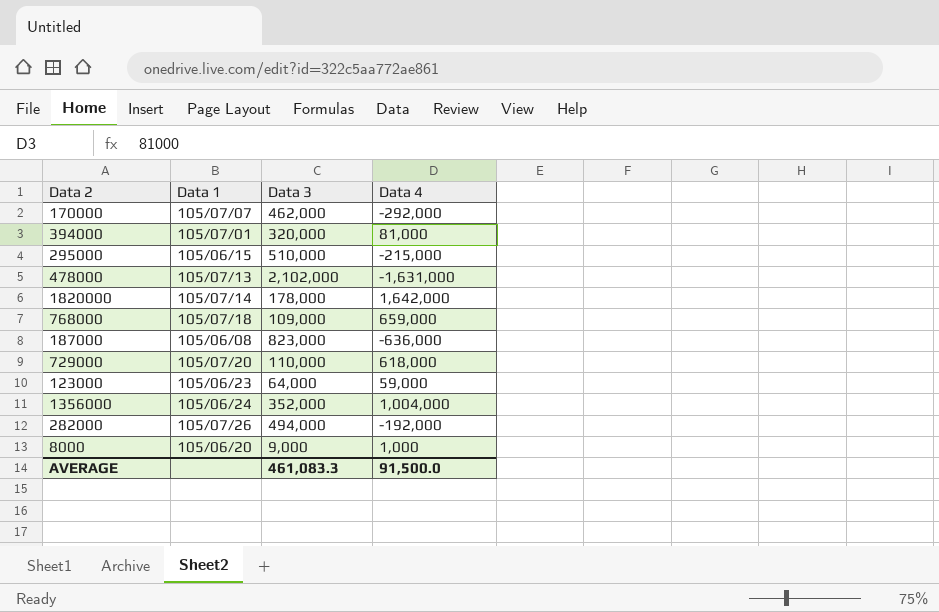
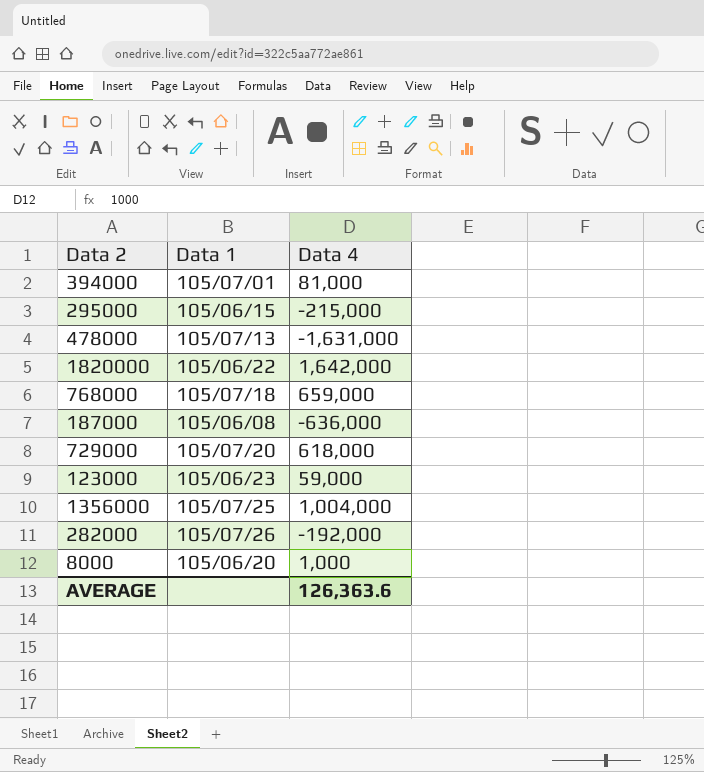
column Data 3 | position: 3 -> none
row 170000: 105/07/07 | 462,000 | -292,000 -> none
1820000 | Data 1: 105/07/14 -> 105/06/22
1356000 | Data 1: 105/06/24 -> 105/07/25
AVERAGE | Data 4: 91,500.0 -> 126,363.6

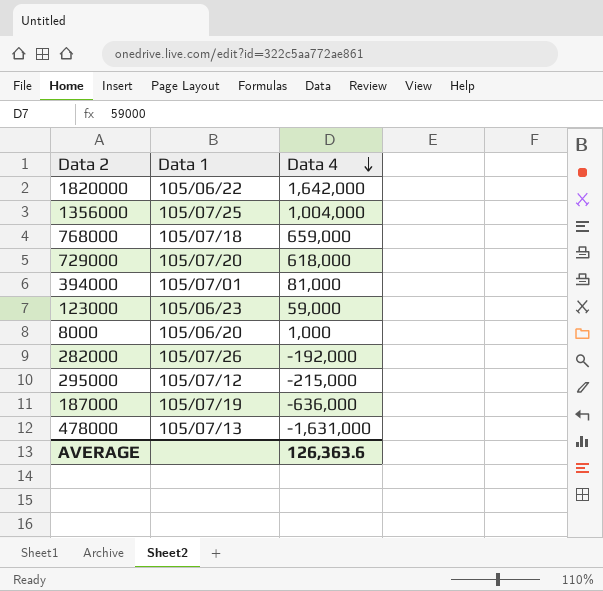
row order: none -> Data 4 descending
295000 | Data 1: 105/06/15 -> 105/07/12
187000 | Data 1: 105/06/08 -> 105/07/19

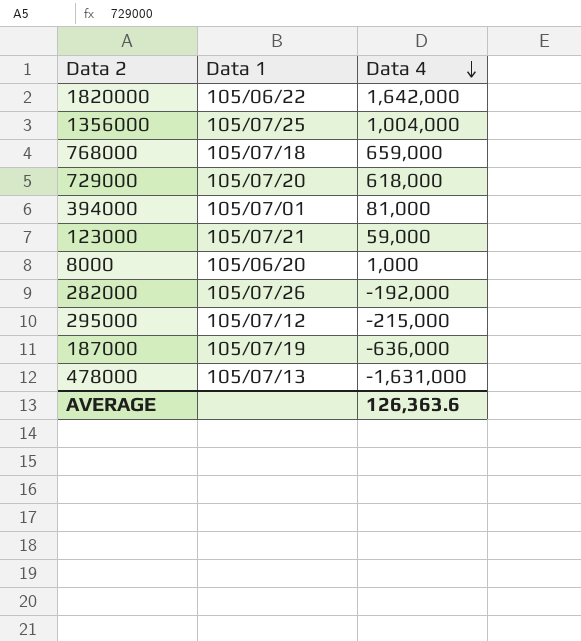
123000 | Data 1: 105/06/23 -> 105/07/21

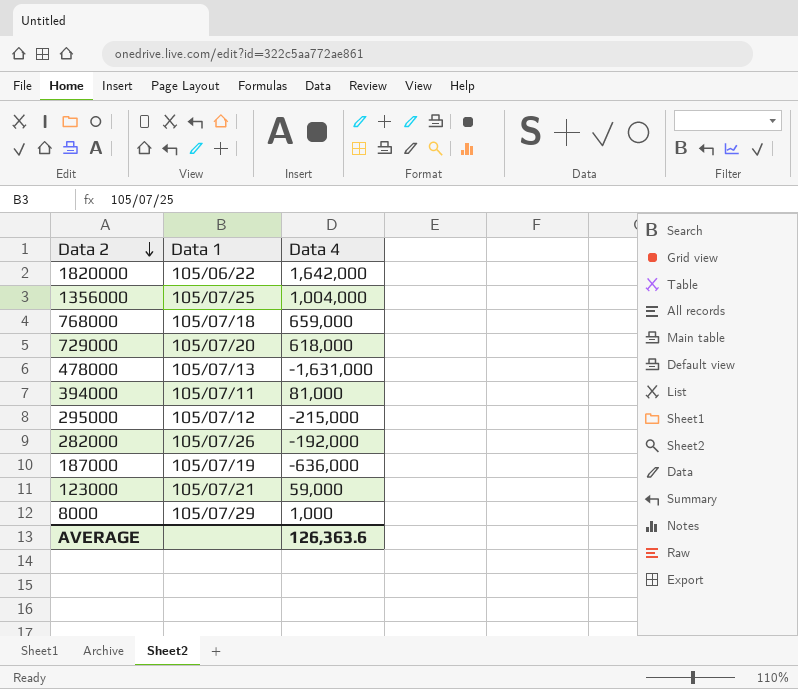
row order: Data 4 descending -> Data 2 descending
394000 | Data 1: 105/07/01 -> 105/07/11
8000 | Data 1: 105/06/20 -> 105/07/29

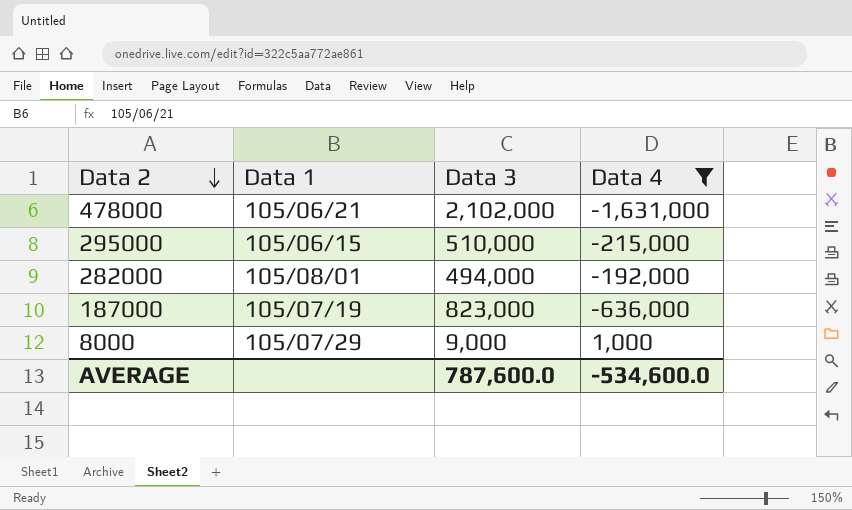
filter: none -> Data 4 <= 1,000
column Data 3 | position: none -> 3
478000 | Data 1: 105/07/13 -> 105/06/21
295000 | Data 1: 105/07/12 -> 105/06/15
282000 | Data 1: 105/07/26 -> 105/08/01
AVERAGE | Data 4: 126,363.6 -> -534,600.0

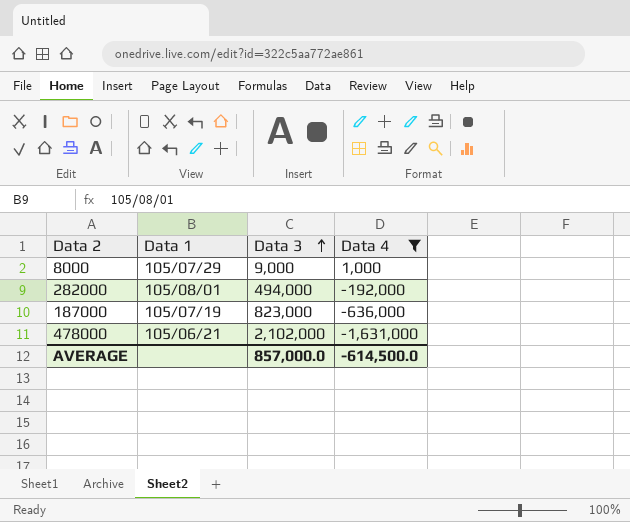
row order: Data 2 descending -> Data 3 ascending
row 295000: 105/06/15 | 510,000 | -215,000 -> none
AVERAGE | Data 3: 787,600.0 -> 857,000.0
AVERAGE | Data 4: -534,600.0 -> -614,500.0

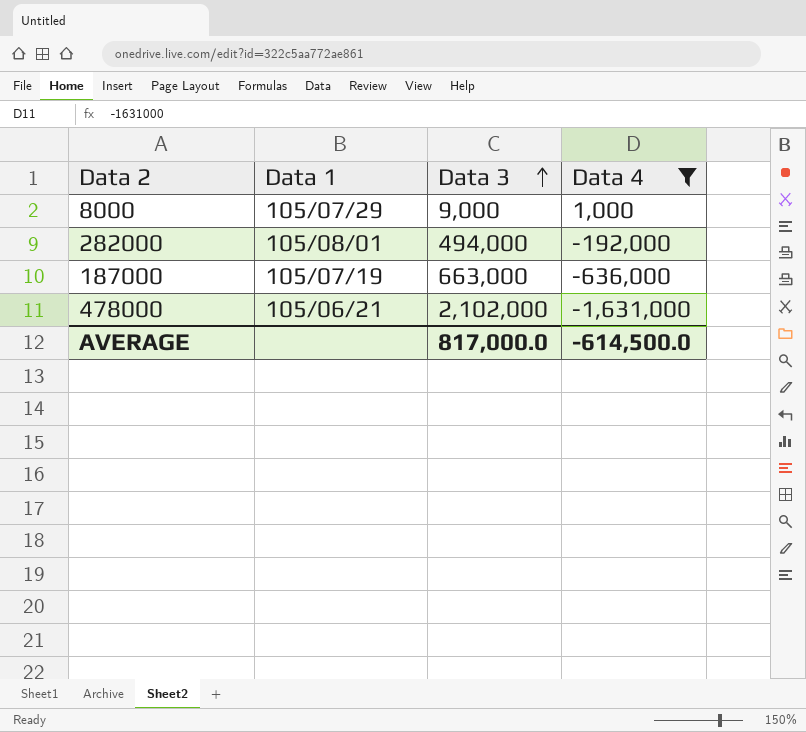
187000 | Data 3: 823,000 -> 663,000
AVERAGE | Data 3: 857,000.0 -> 817,000.0

